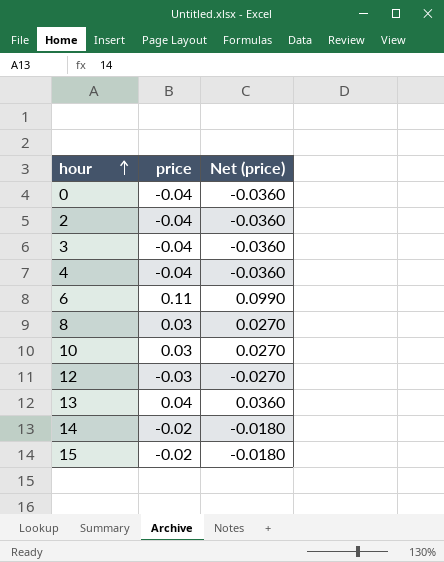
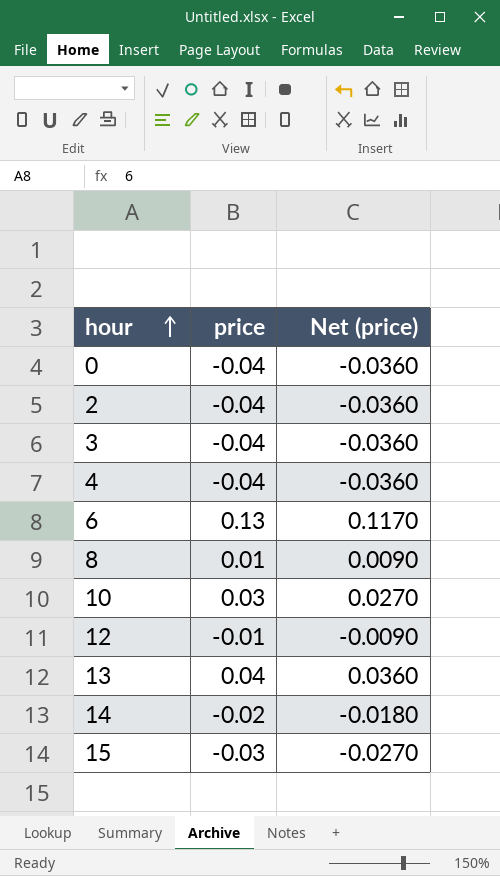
6 | price: 0.11 -> 0.13
6 | Net (price): 0.0990 -> 0.1170
8 | price: 0.03 -> 0.01
8 | Net (price): 0.0270 -> 0.0090
12 | price: -0.03 -> -0.01
12 | Net (price): -0.0270 -> -0.0090
15 | price: -0.02 -> -0.03
15 | Net (price): -0.0180 -> -0.0270

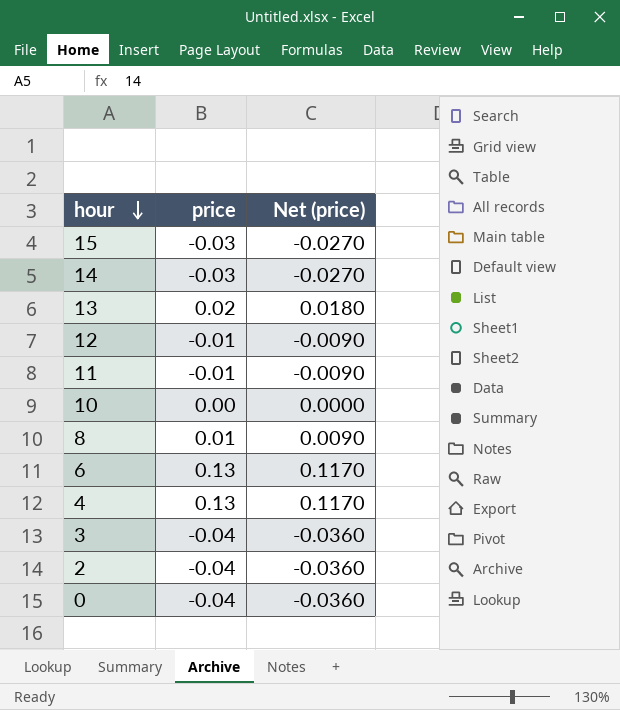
row order: hour ascending -> hour descending
14 | price: -0.02 -> -0.03
14 | Net (price): -0.0180 -> -0.0270
13 | price: 0.04 -> 0.02
13 | Net (price): 0.0360 -> 0.0180
row 11: none -> -0.01 | -0.0090
10 | price: 0.03 -> 0.00
10 | Net (price): 0.0270 -> 0.0000
4 | price: -0.04 -> 0.13
4 | Net (price): -0.0360 -> 0.1170

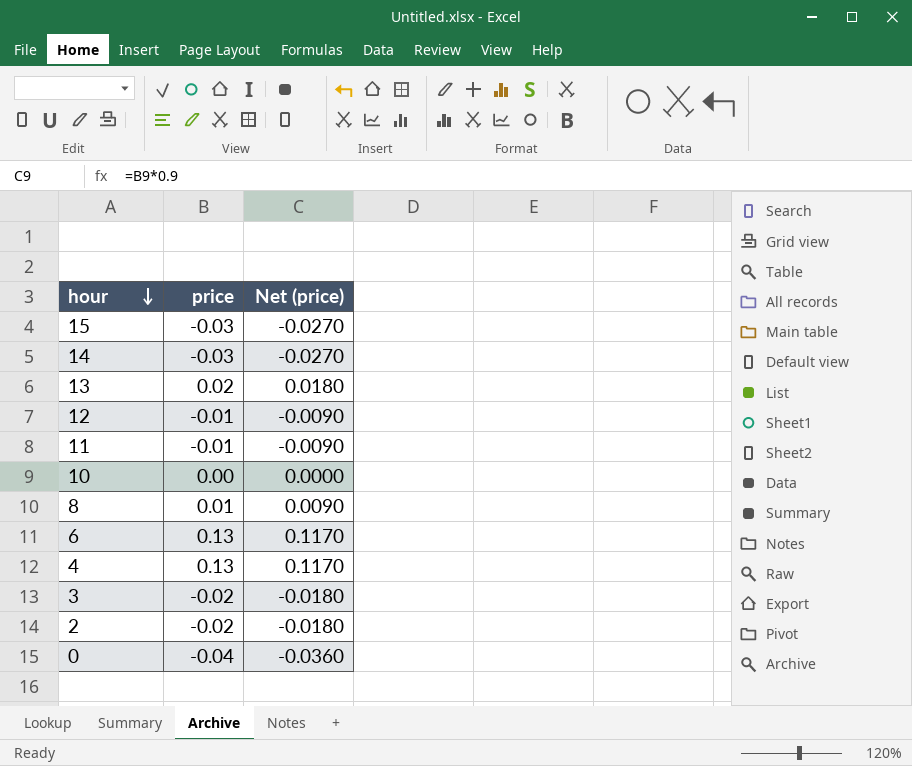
3 | price: -0.04 -> -0.02
3 | Net (price): -0.0360 -> -0.0180
2 | price: -0.04 -> -0.02
2 | Net (price): -0.0360 -> -0.0180

